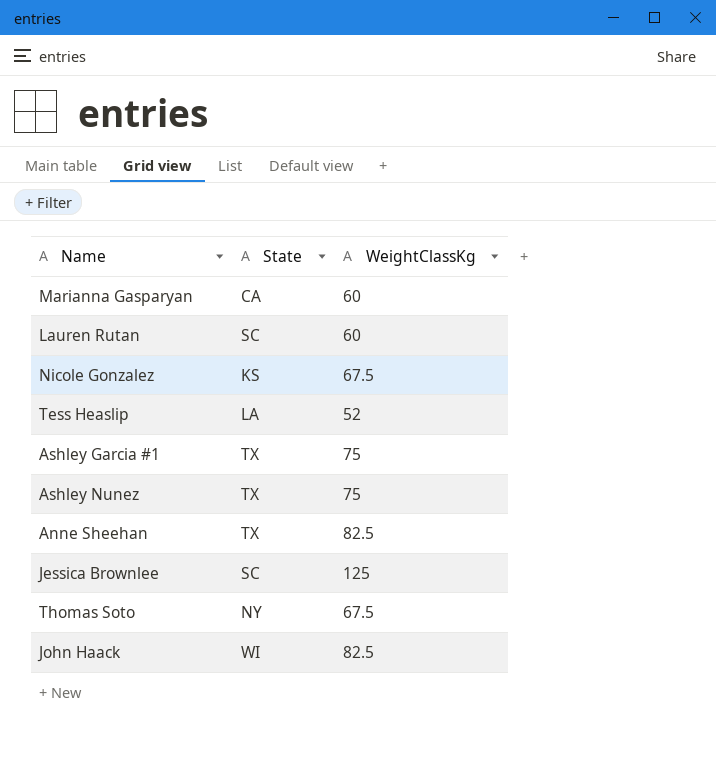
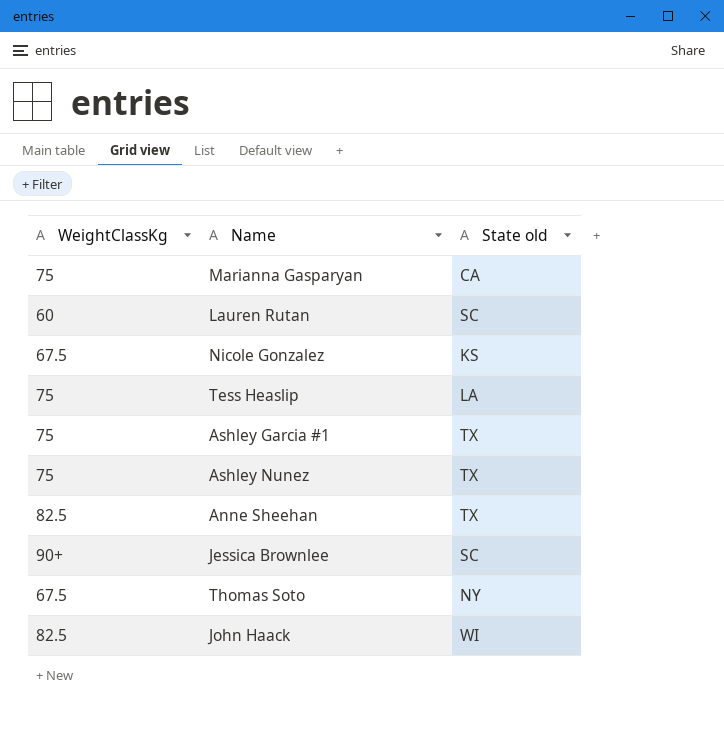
column WeightClassKg | position: 3 -> 1
column name: State -> State old
Marianna Gasparyan | WeightClassKg: 60 -> 75
Tess Heaslip | WeightClassKg: 52 -> 75
Jessica Brownlee | WeightClassKg: 125 -> 90+

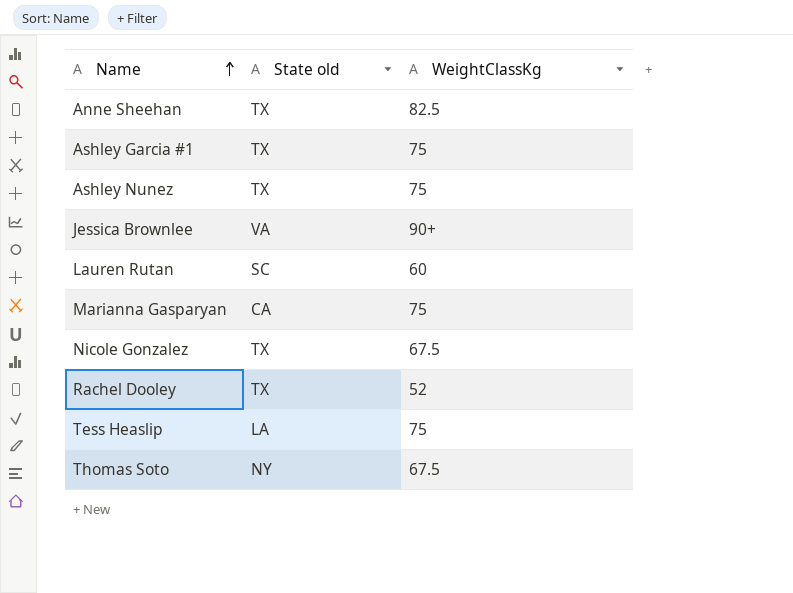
row order: none -> Name ascending
column WeightClassKg | position: 1 -> 3
row John Haack: 82.5 | WI -> none
Jessica Brownlee | State old: SC -> VA
Nicole Gonzalez | State old: KS -> TX
row Rachel Dooley: none -> TX | 52

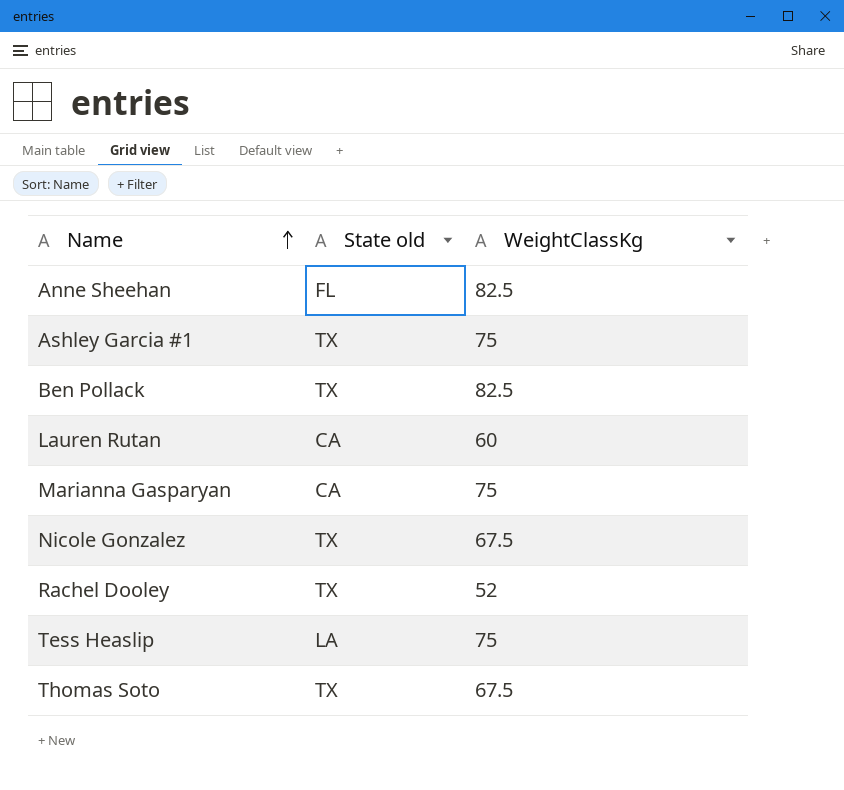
row Ashley Nunez: TX | 75 -> none
row Jessica Brownlee: VA | 90+ -> none
Anne Sheehan | State old: TX -> FL
row Ben Pollack: none -> TX | 82.5
Lauren Rutan | State old: SC -> CA
Thomas Soto | State old: NY -> TX

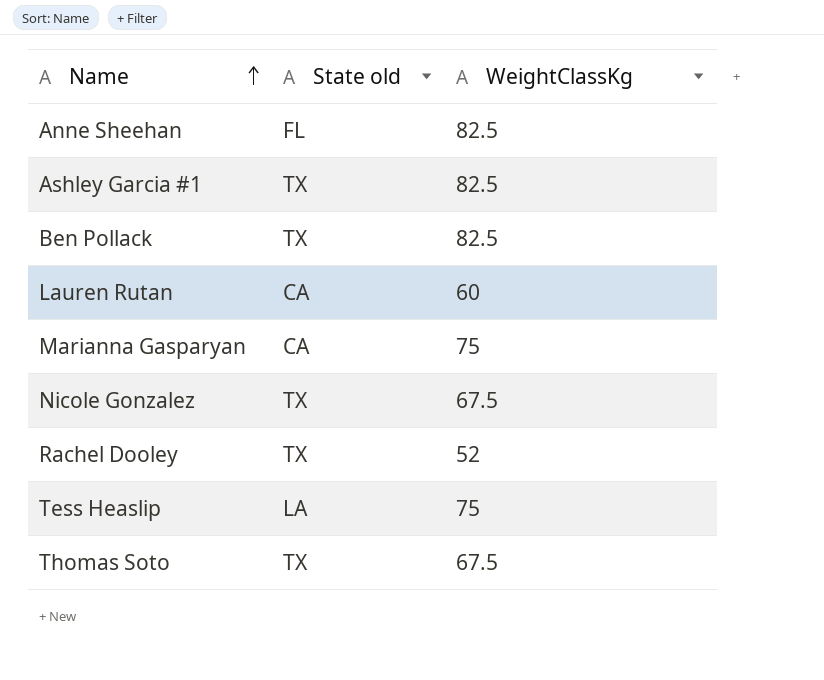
Ashley Garcia #1 | WeightClassKg: 75 -> 82.5

